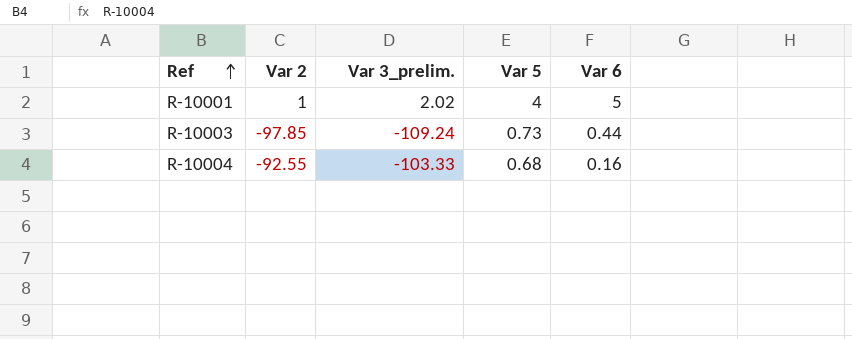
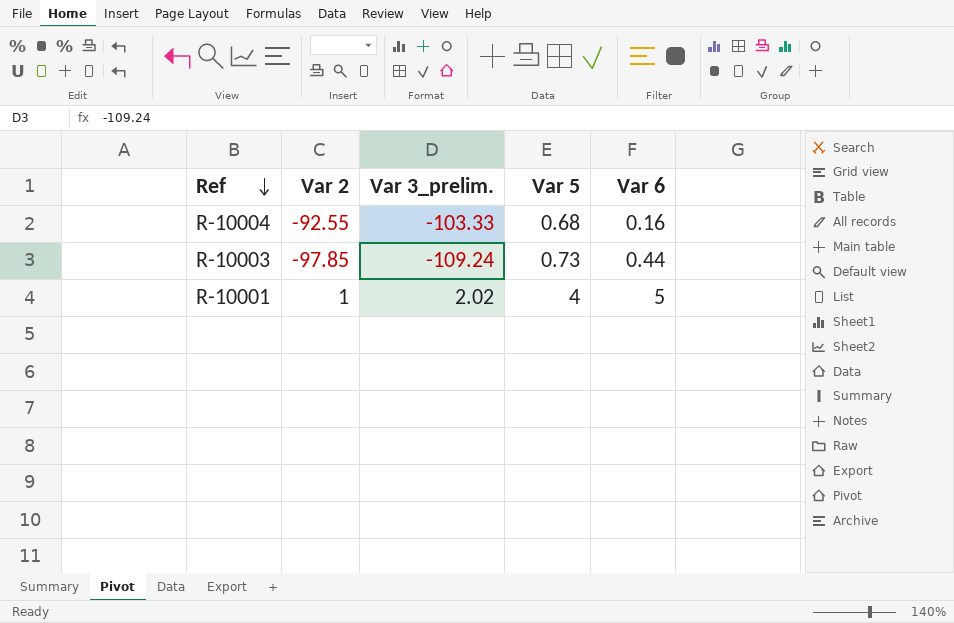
row order: Ref ascending -> Ref descending

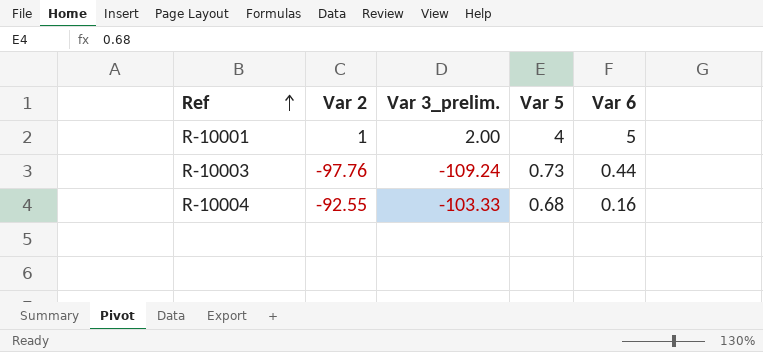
row order: Ref descending -> Ref ascending
R-10001 | Var 3_prelim.: 2.02 -> 2.00
R-10003 | Var 2: -97.85 -> -97.76

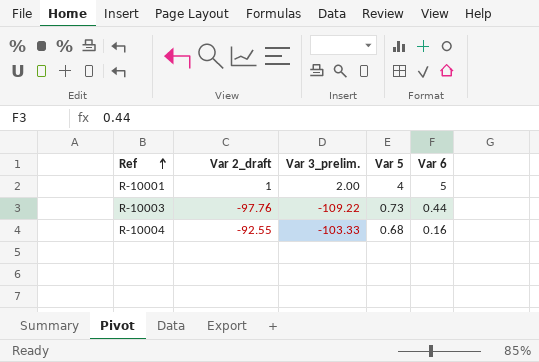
column name: Var 2 -> Var 2_draft
R-10003 | Var 3_prelim.: -109.24 -> -109.22

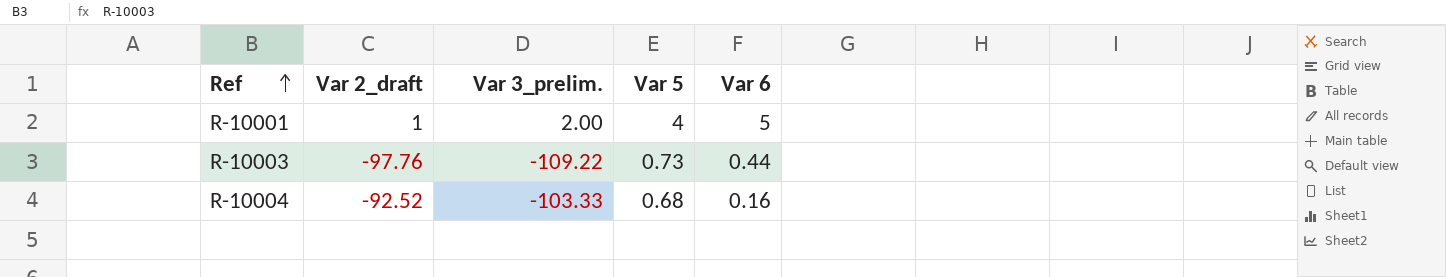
R-10004 | Var 2_draft: -92.55 -> -92.52

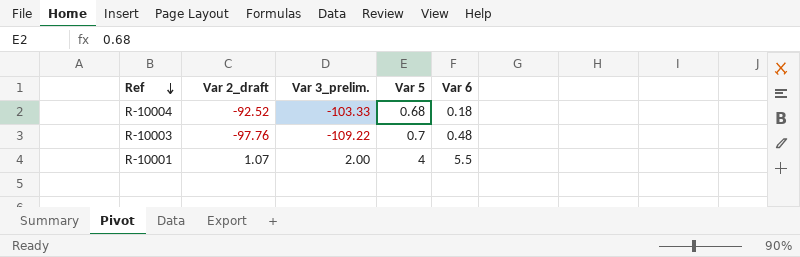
row order: Ref ascending -> Ref descending
R-10004 | Var 6: 0.16 -> 0.18
R-10003 | Var 5: 0.73 -> 0.7
R-10003 | Var 6: 0.44 -> 0.48
R-10001 | Var 2_draft: 1 -> 1.07
R-10001 | Var 6: 5 -> 5.5

